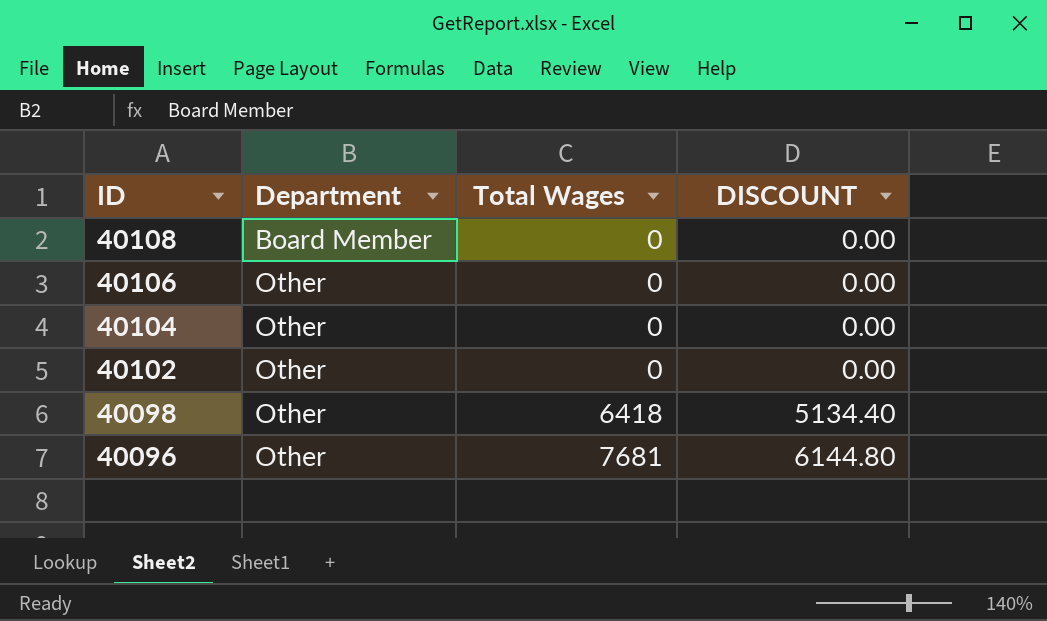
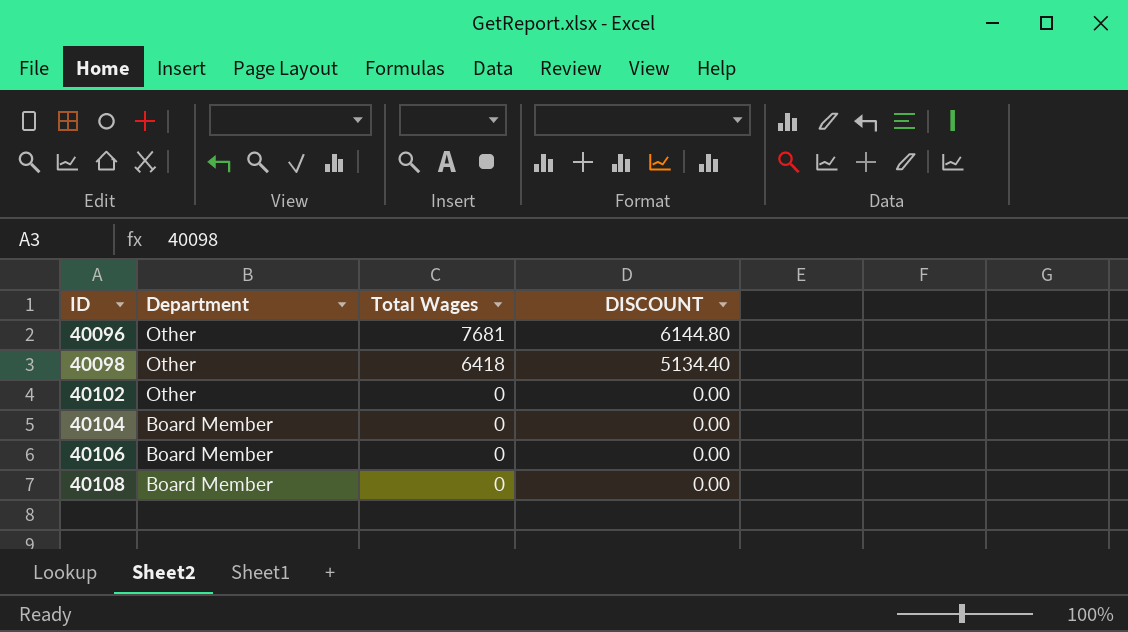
row order: ID descending -> ID ascending
40104 | Department: Other -> Board Member
40106 | Department: Other -> Board Member

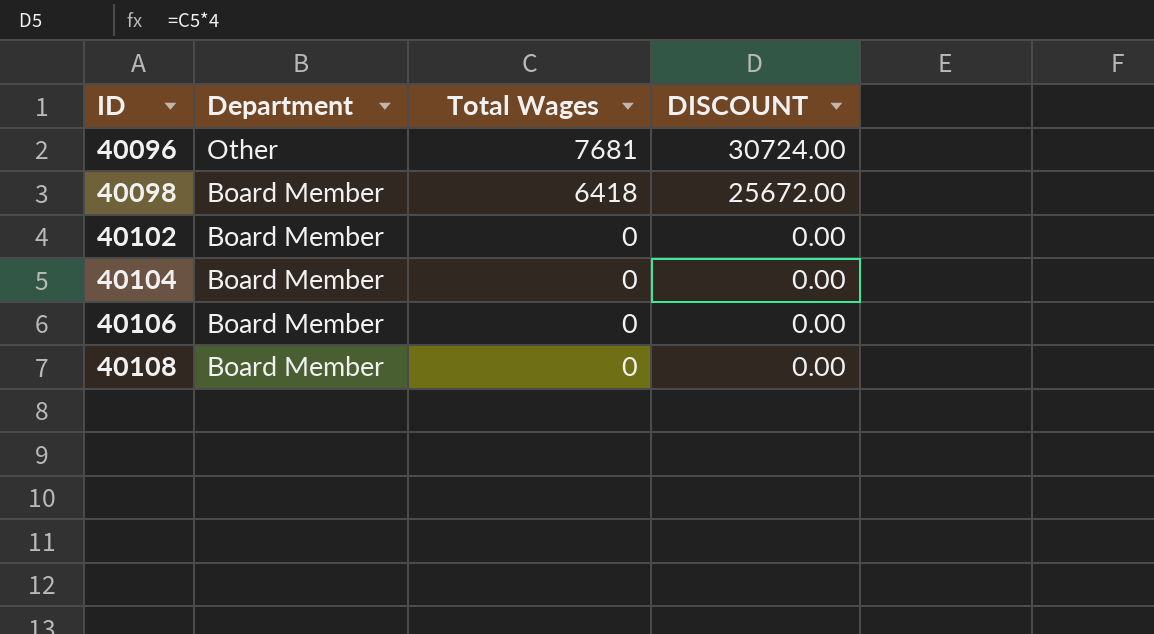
column DISCOUNT | formula: [Total Wages] * 0.8 -> [Total Wages] * 4
40098 | Department: Other -> Board Member
40102 | Department: Other -> Board Member

